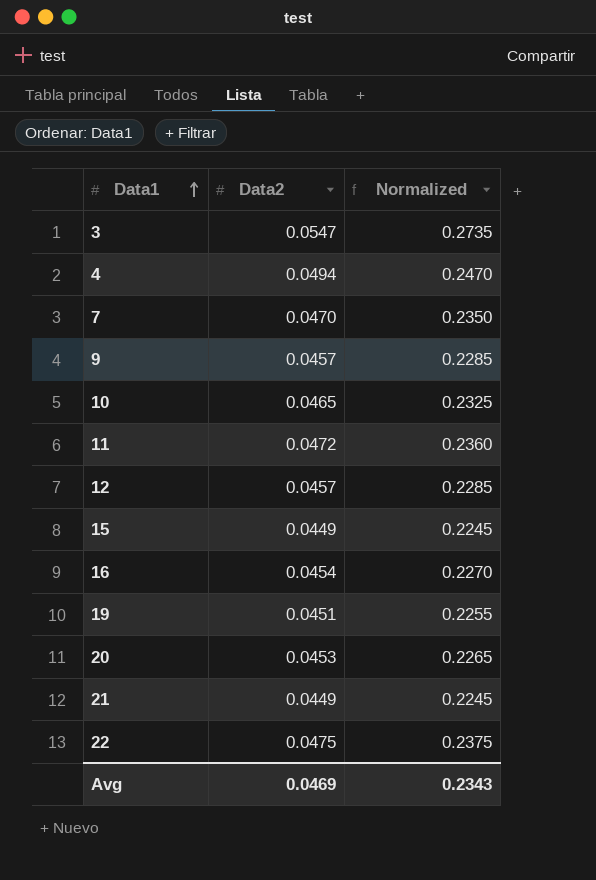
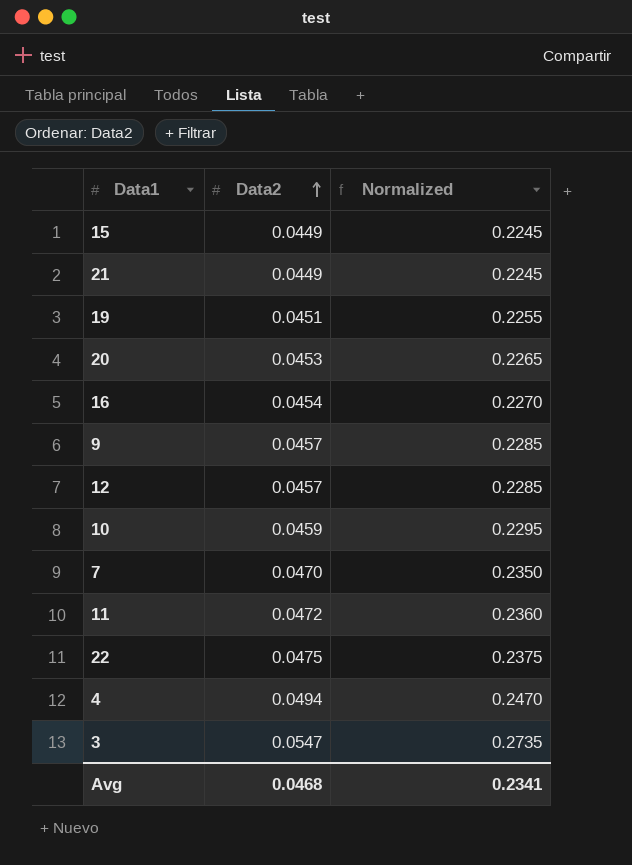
row order: Data1 ascending -> Data2 ascending
10 | Data2: 0.0465 -> 0.0459
10 | Normalized: 0.2325 -> 0.2295
Avg | Data2: 0.0469 -> 0.0468
Avg | Normalized: 0.2343 -> 0.2341

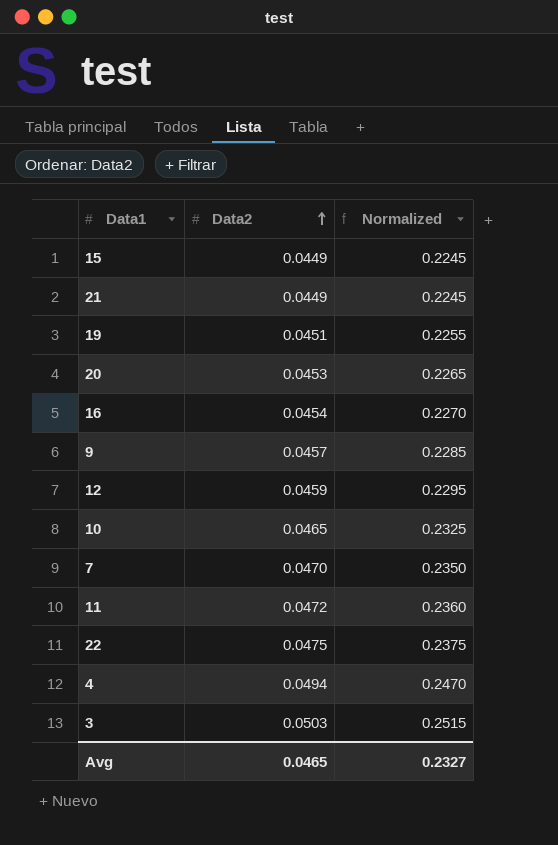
12 | Data2: 0.0457 -> 0.0459
12 | Normalized: 0.2285 -> 0.2295
10 | Data2: 0.0459 -> 0.0465
10 | Normalized: 0.2295 -> 0.2325
3 | Data2: 0.0547 -> 0.0503
3 | Normalized: 0.2735 -> 0.2515
Avg | Data2: 0.0468 -> 0.0465
Avg | Normalized: 0.2341 -> 0.2327

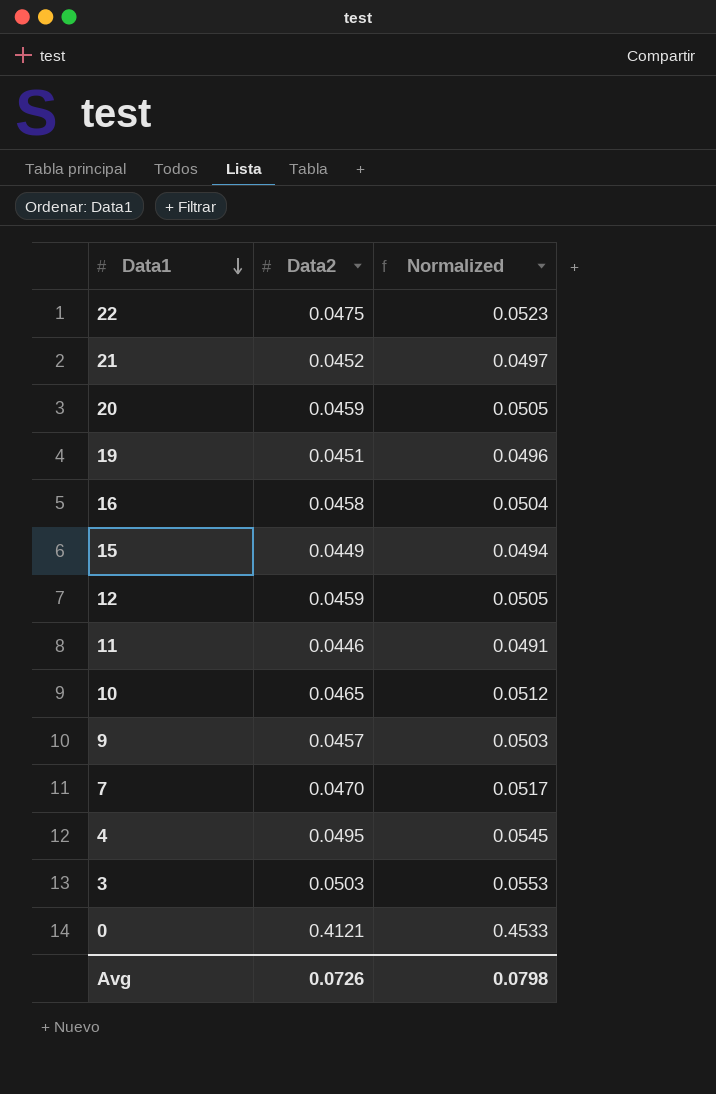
row order: Data2 ascending -> Data1 descending
column Normalized | formula: [Data2] * 5 -> [Data2] * 1.1
21 | Data2: 0.0449 -> 0.0452
20 | Data2: 0.0453 -> 0.0459
16 | Data2: 0.0454 -> 0.0458
11 | Data2: 0.0472 -> 0.0446
4 | Data2: 0.0494 -> 0.0495
row 0: none -> 0.4121 | 0.4533
Avg | Data2: 0.0465 -> 0.0726
Avg | Normalized: 0.2327 -> 0.0798

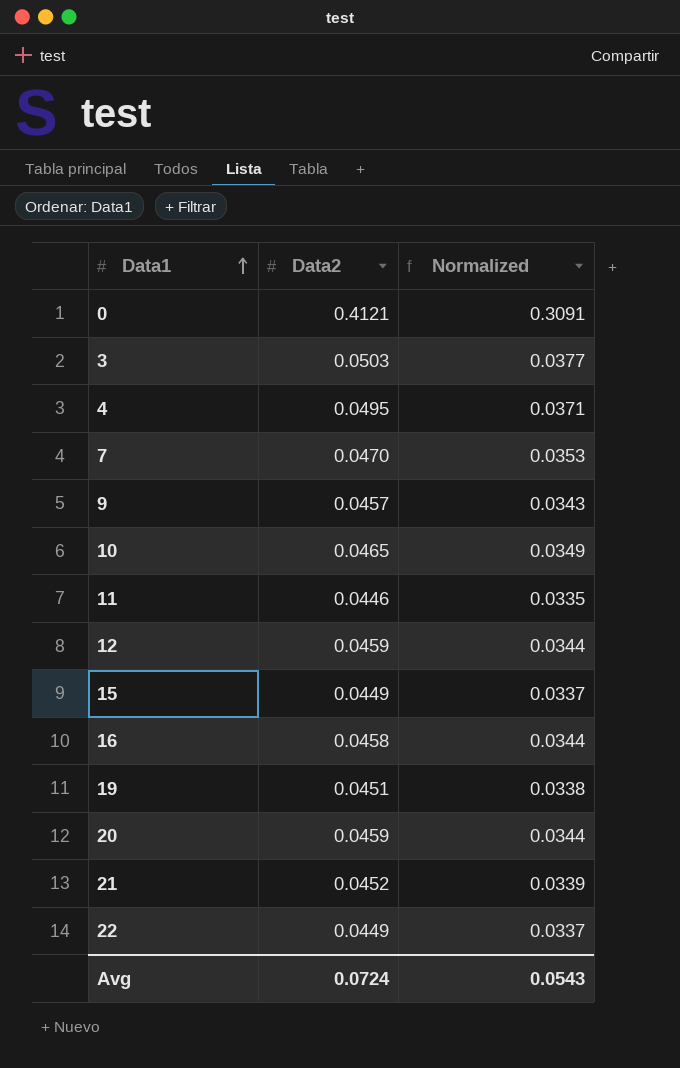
row order: Data1 descending -> Data1 ascending
column Normalized | formula: [Data2] * 1.1 -> [Data2] * 0.75
22 | Data2: 0.0475 -> 0.0449
Avg | Data2: 0.0726 -> 0.0724
Avg | Normalized: 0.0798 -> 0.0543

